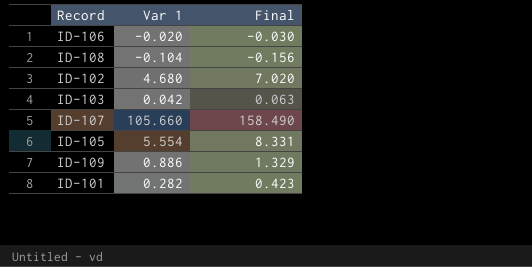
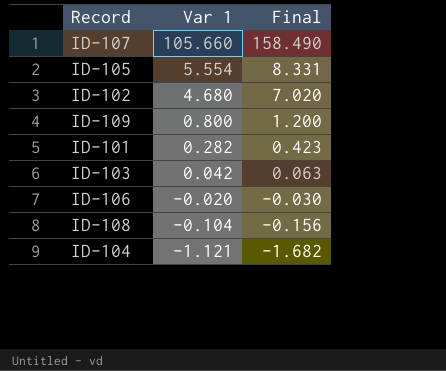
row order: none -> Var 1 descending
ID-109 | Var 1: 0.886 -> 0.800
ID-109 | Final: 1.329 -> 1.200
row ID-104: none -> -1.121 | -1.682

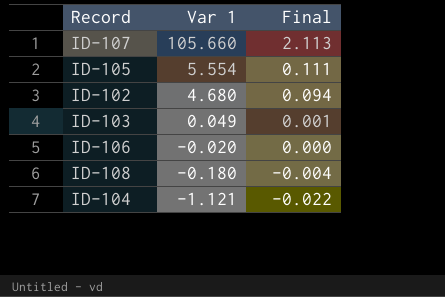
column Final | formula: [Var 1] * 1.5 -> [Var 1] * 0.02
row ID-109: 0.800 | 1.200 -> none
row ID-101: 0.282 | 0.423 -> none
ID-103 | Var 1: 0.042 -> 0.049
ID-108 | Var 1: -0.104 -> -0.180

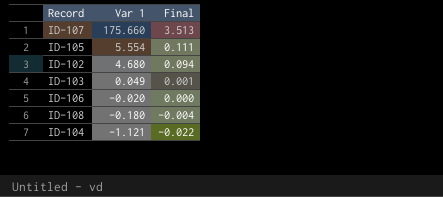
ID-107 | Var 1: 105.660 -> 175.660
ID-107 | Final: 2.113 -> 3.513

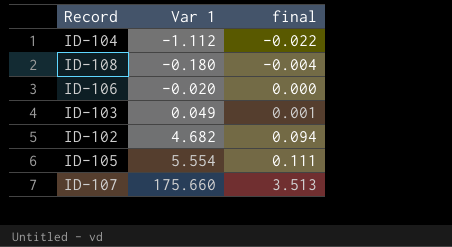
row order: Var 1 descending -> Var 1 ascending
column name: Final -> final
ID-104 | Var 1: -1.121 -> -1.112
ID-102 | Var 1: 4.680 -> 4.682

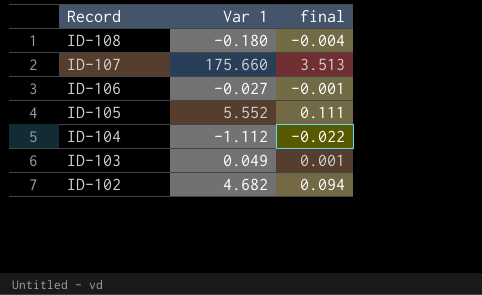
row order: Var 1 ascending -> Record descending
ID-106 | Var 1: -0.020 -> -0.027
ID-106 | final: 0.000 -> -0.001
ID-105 | Var 1: 5.554 -> 5.552

